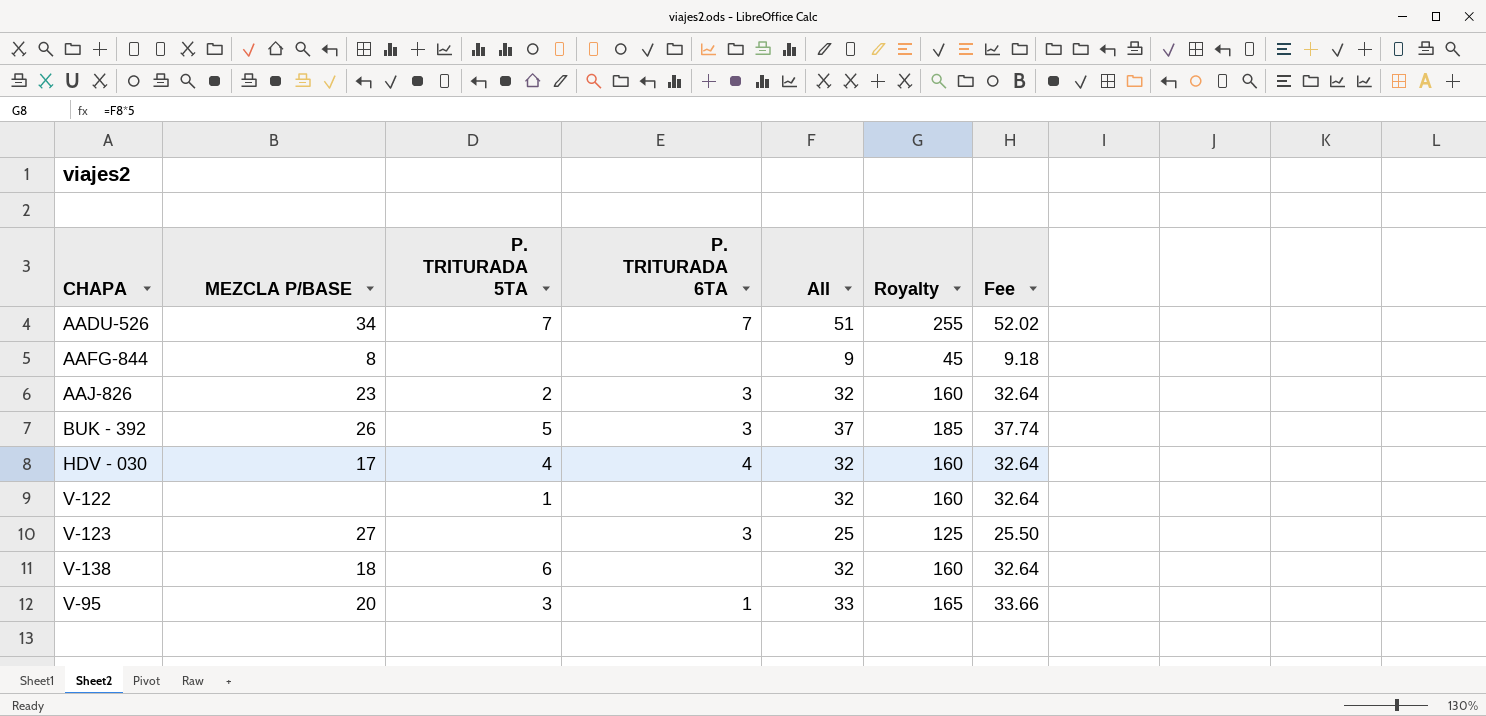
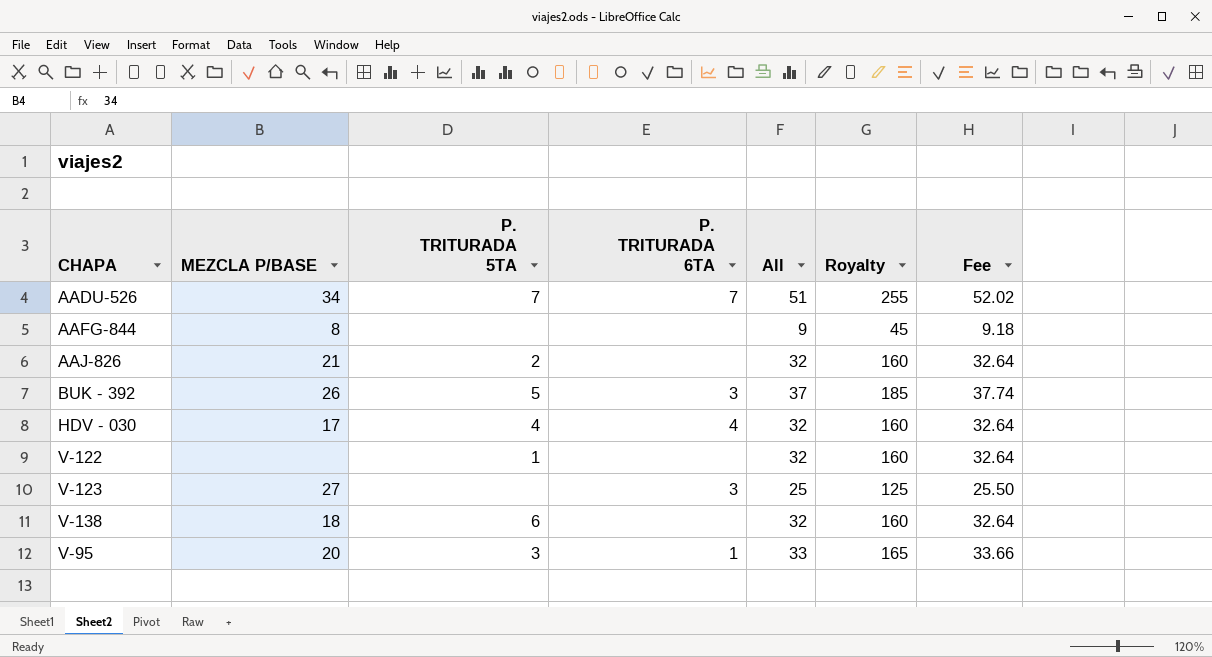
AAJ-826 | MEZCLA P/BASE: 23 -> 21
AAJ-826 | P. TRITURADA 6TA: 3 -> none

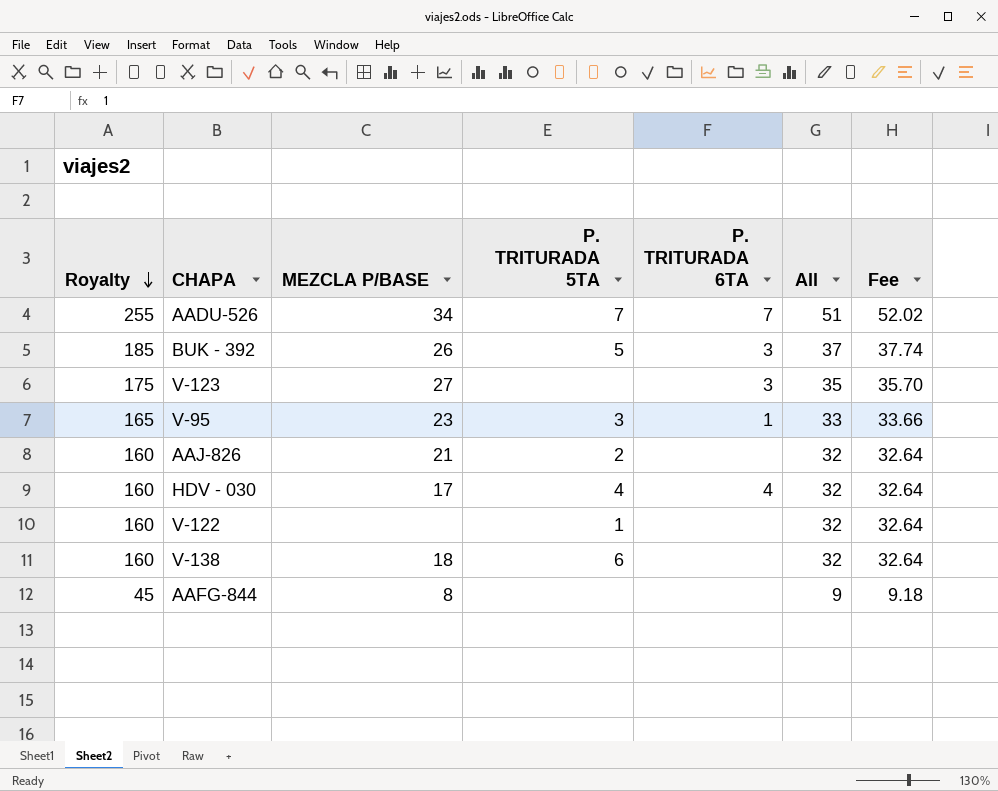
row order: none -> Royalty descending
column Royalty | position: 6 -> 1
V-123 | Royalty: 125 -> 175
V-123 | All: 25 -> 35
V-123 | Fee: 25.50 -> 35.70
V-95 | MEZCLA P/BASE: 20 -> 23

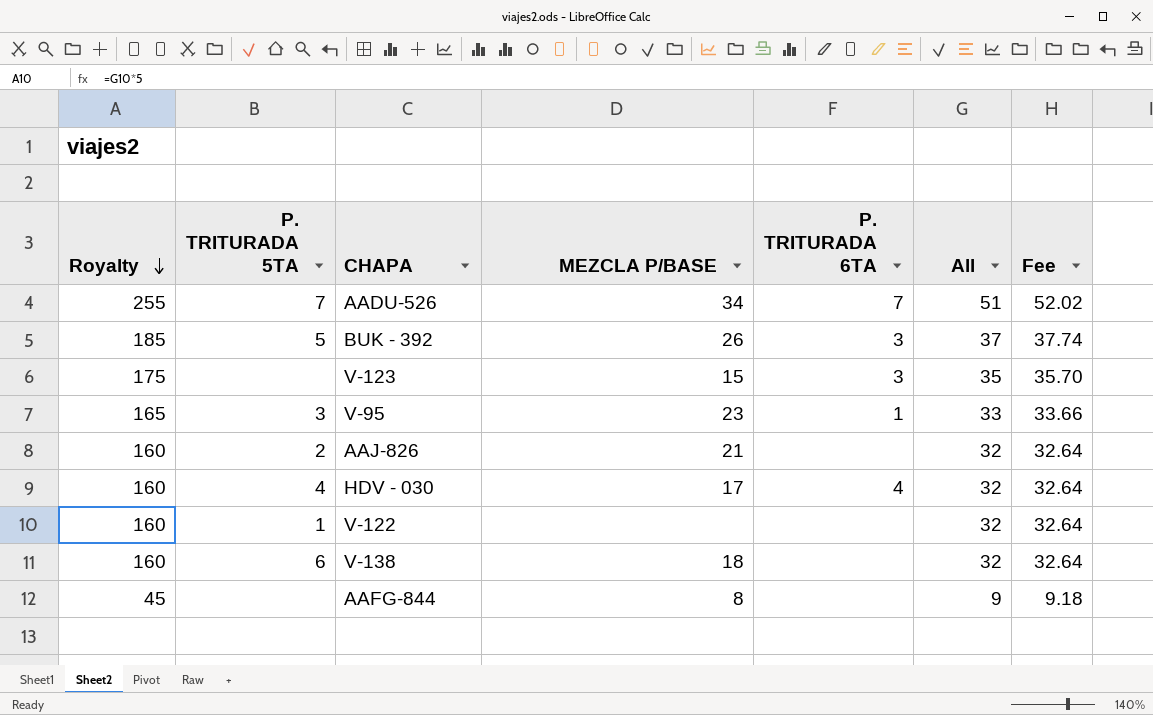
column P. TRITURADA 5TA | position: 4 -> 2
V-123 | MEZCLA P/BASE: 27 -> 15

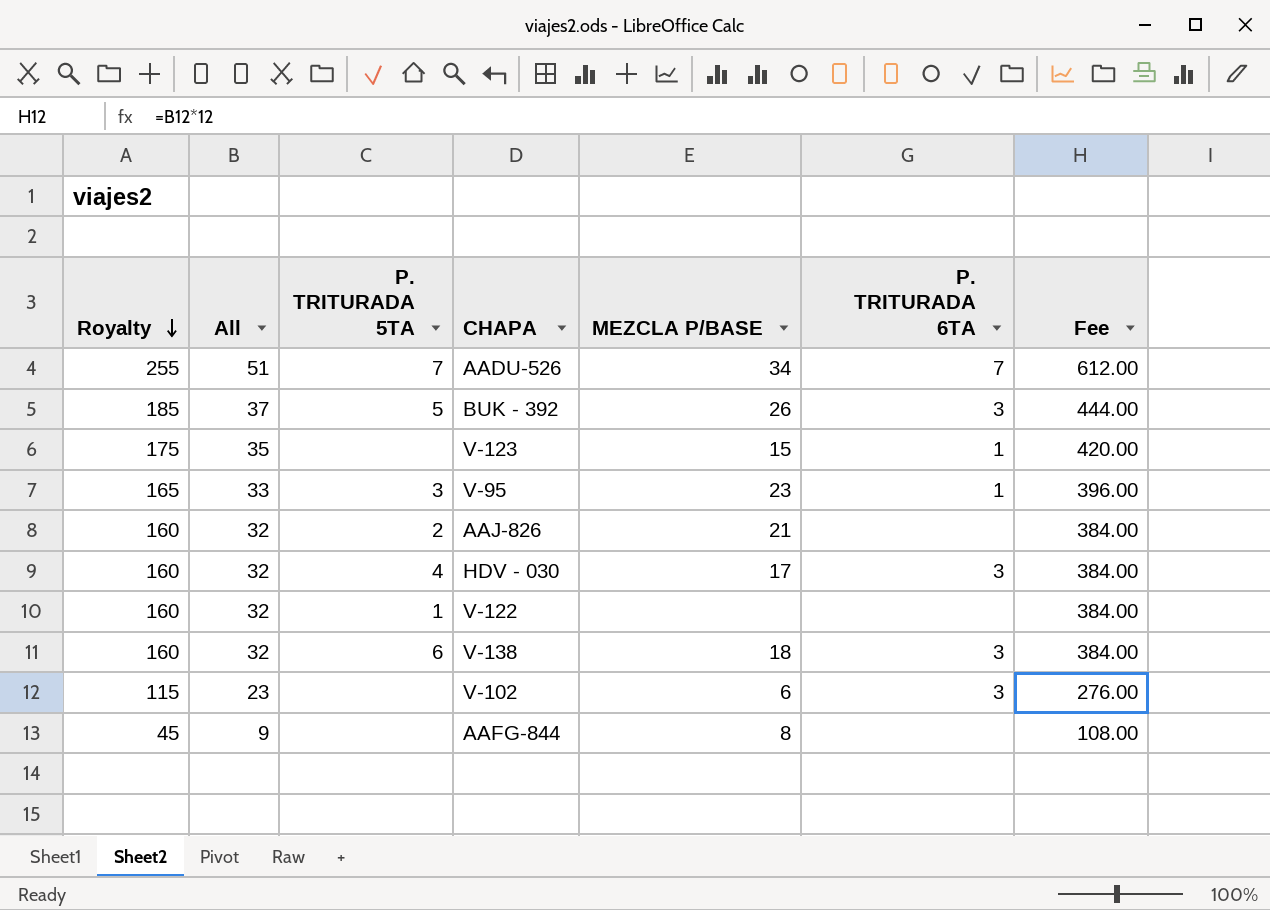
column All | position: 6 -> 2
column Fee | formula: [All] * 1.02 -> [All] * 12
V-123 | P. TRITURADA 6TA: 3 -> 1
HDV - 030 | P. TRITURADA 6TA: 4 -> 3
V-138 | P. TRITURADA 6TA: none -> 3
row V-102: none -> 115 | 23 | none | 6 | 3 | 276.00

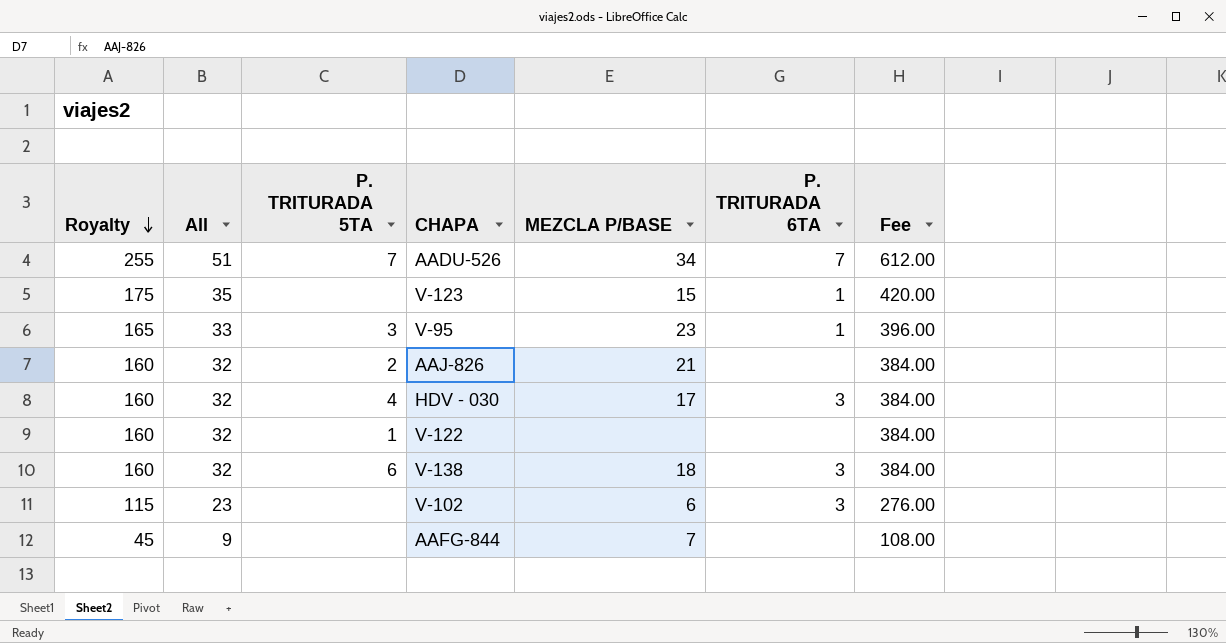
row BUK - 392: 185 | 37 | 5 | 26 | 3 | 444.00 -> none
AAFG-844 | MEZCLA P/BASE: 8 -> 7

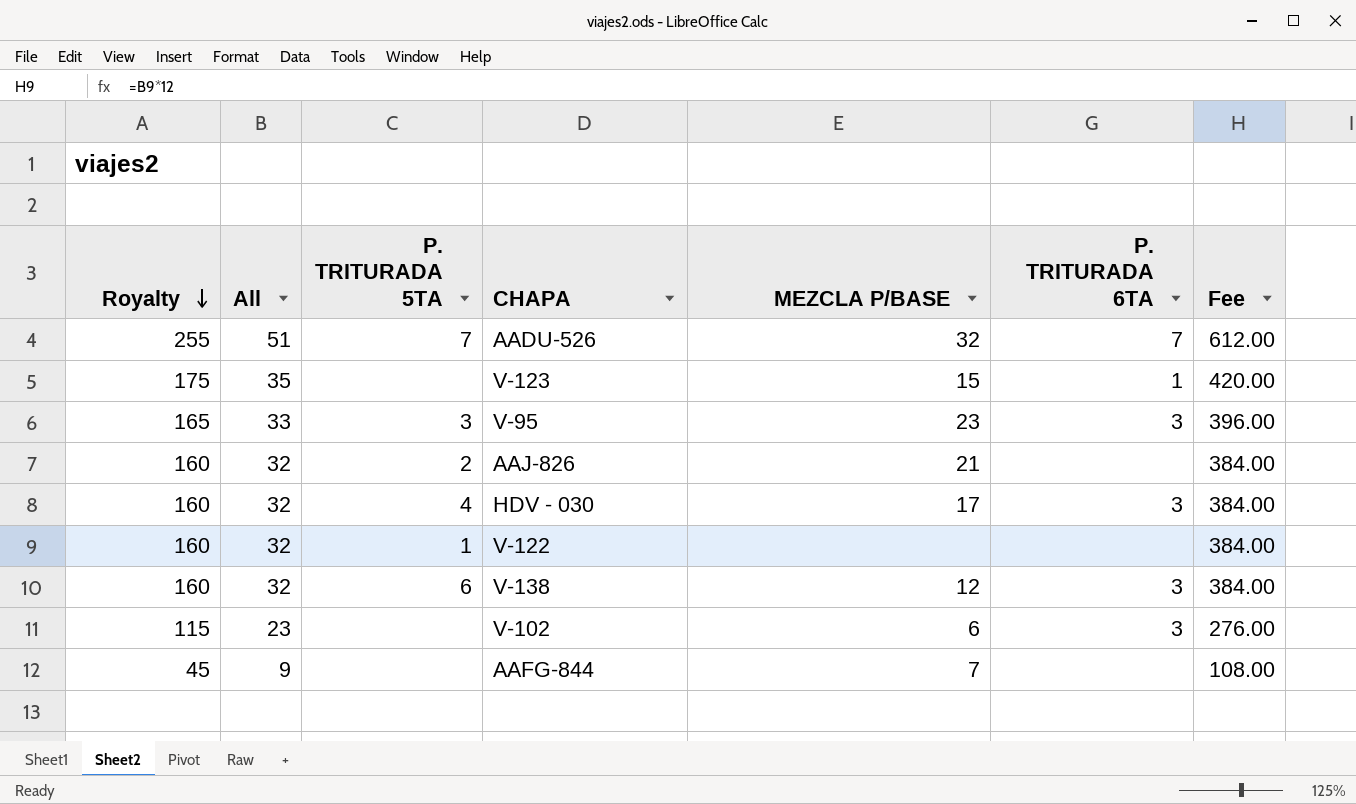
AADU-526 | MEZCLA P/BASE: 34 -> 32
V-95 | P. TRITURADA 6TA: 1 -> 3
V-138 | MEZCLA P/BASE: 18 -> 12

